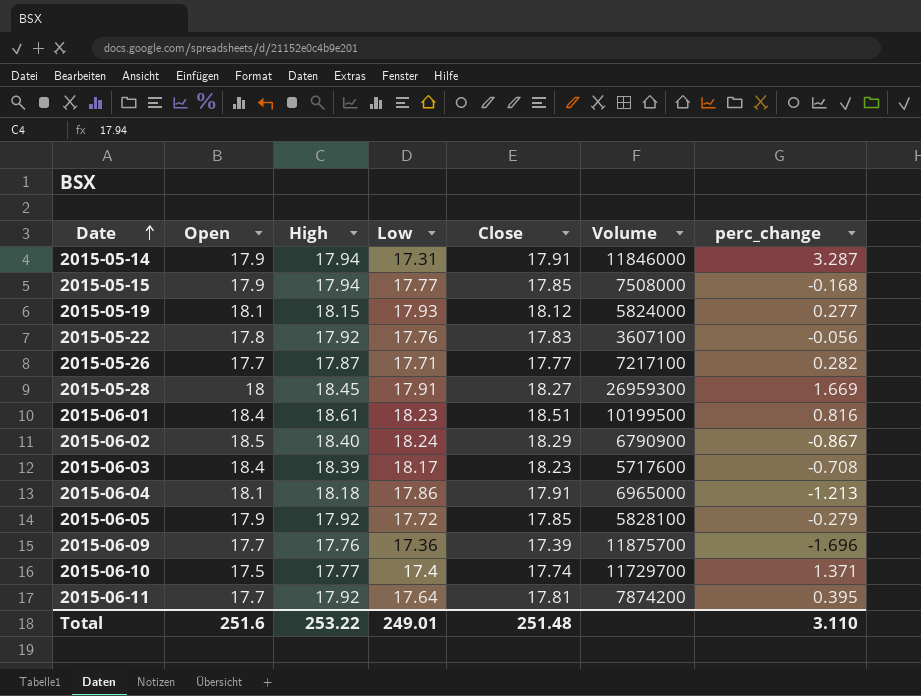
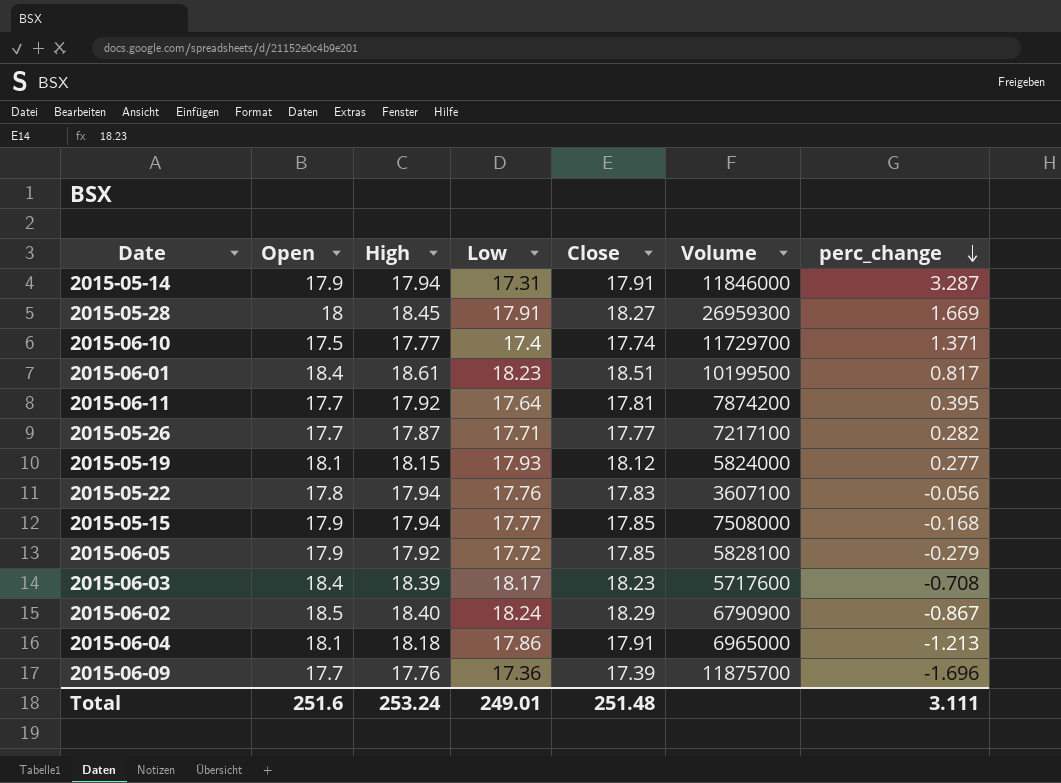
row order: Date ascending -> perc_change descending
2015-06-01 | perc_change: 0.816 -> 0.817
2015-05-22 | High: 17.92 -> 17.94
Total | High: 253.22 -> 253.24
Total | perc_change: 3.110 -> 3.111

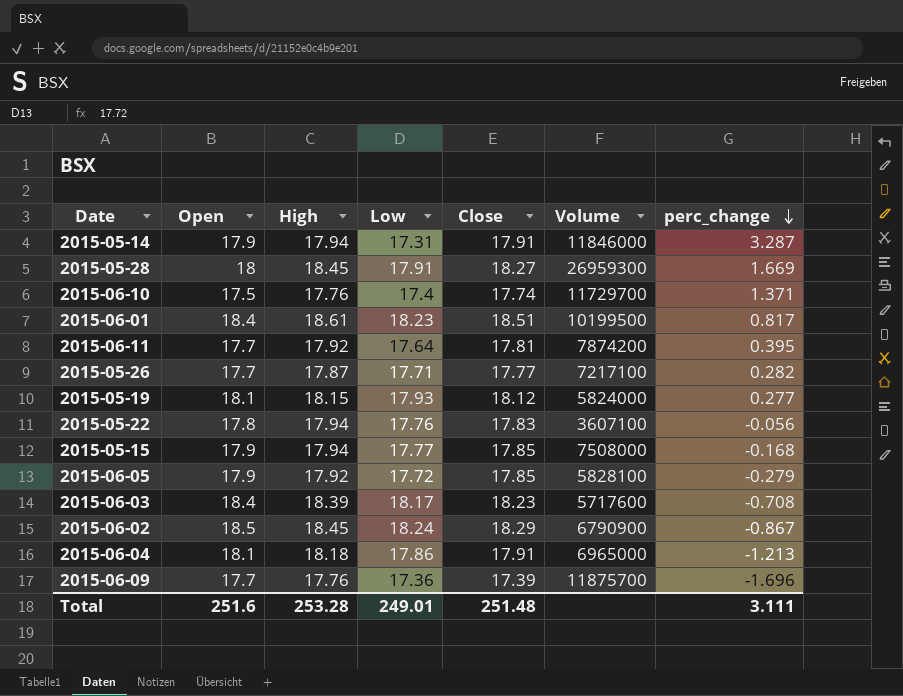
2015-06-10 | High: 17.77 -> 17.76
2015-06-02 | High: 18.40 -> 18.45
Total | High: 253.24 -> 253.28

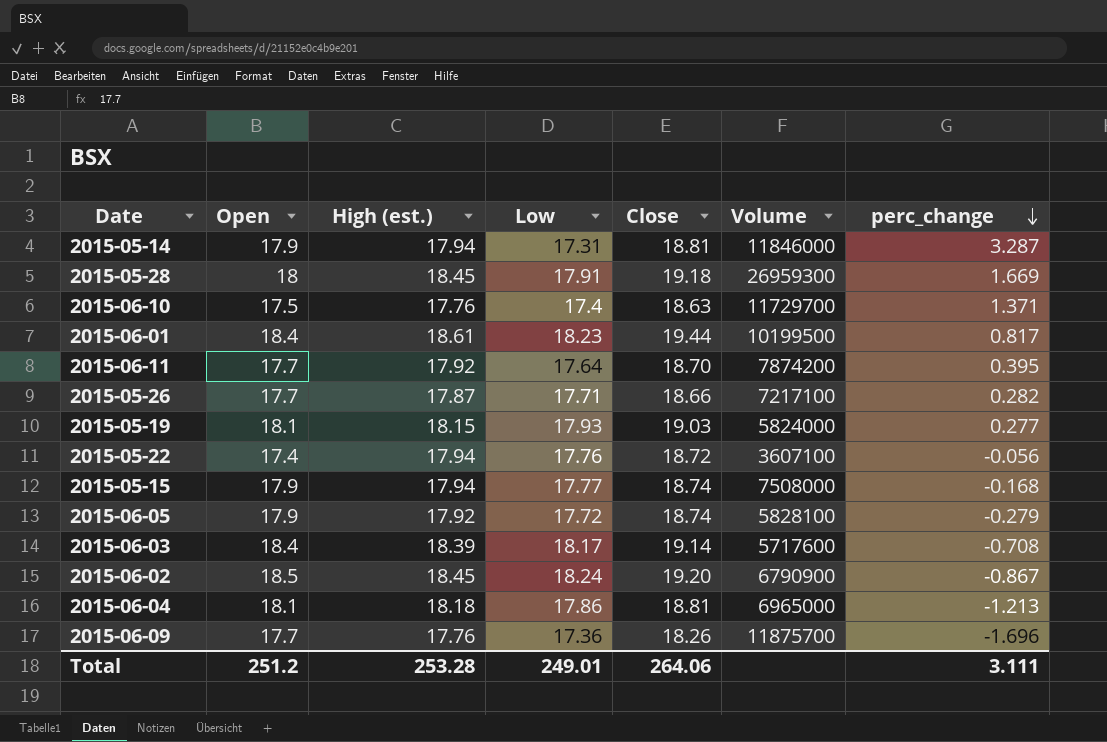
column name: High -> High (est.)
2015-05-14 | Close: 17.91 -> 18.81
2015-05-28 | Close: 18.27 -> 19.18
2015-06-10 | Close: 17.74 -> 18.63
2015-06-01 | Close: 18.51 -> 19.44
2015-06-11 | Close: 17.81 -> 18.70
2015-05-26 | Close: 17.77 -> 18.66
2015-05-19 | Close: 18.12 -> 19.03
2015-05-22 | Open: 17.8 -> 17.4
2015-05-22 | Close: 17.83 -> 18.72
2015-05-15 | Close: 17.85 -> 18.74
2015-06-05 | Close: 17.85 -> 18.74
2015-06-03 | Close: 18.23 -> 19.14
2015-06-02 | Close: 18.29 -> 19.20
2015-06-04 | Close: 17.91 -> 18.81
2015-06-09 | Close: 17.39 -> 18.26
Total | Open: 251.6 -> 251.2
Total | Close: 251.48 -> 264.06

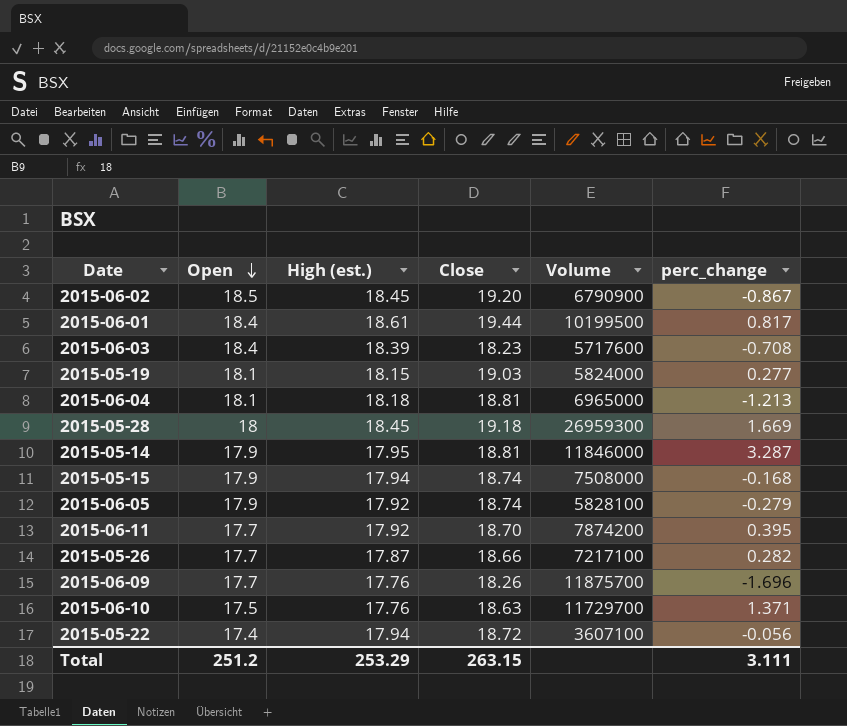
row order: perc_change descending -> Open descending
column Low | position: 4 -> none
2015-06-03 | Close: 19.14 -> 18.23
2015-05-14 | High (est.): 17.94 -> 17.95
Total | High (est.): 253.28 -> 253.29
Total | Close: 264.06 -> 263.15

